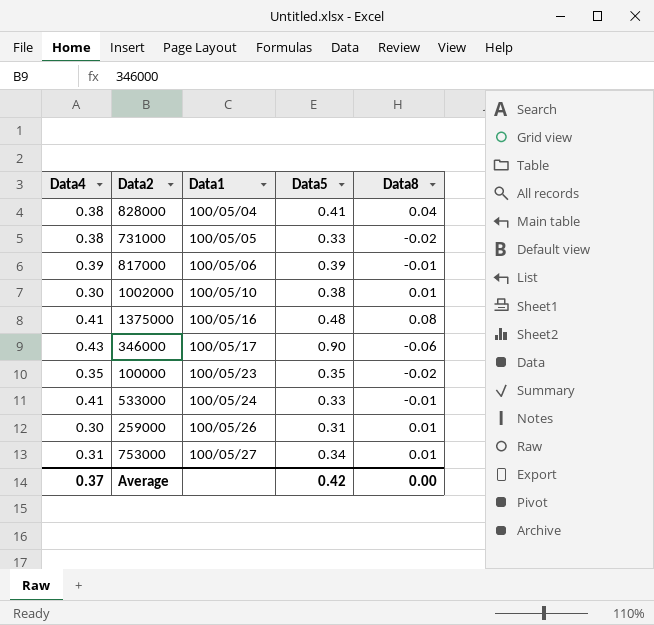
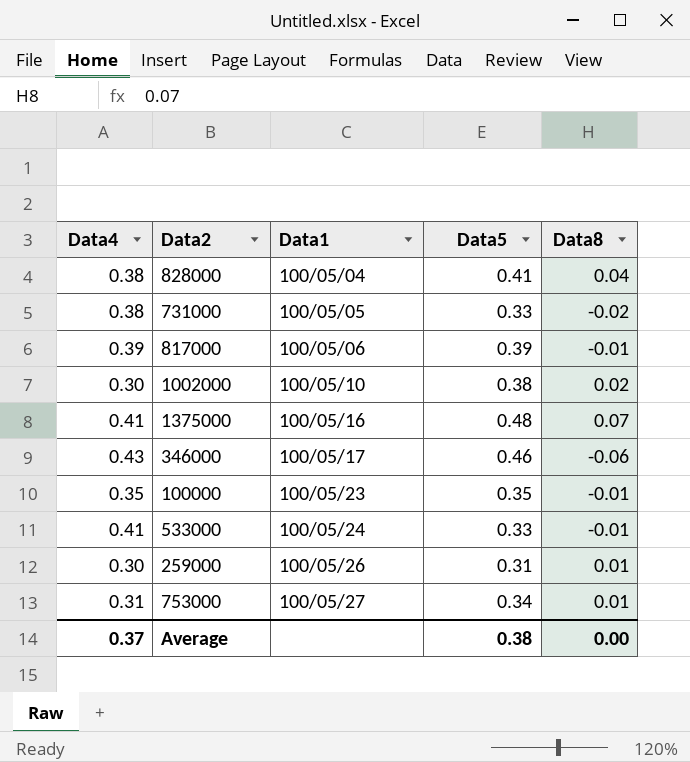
1002000 | Data8: 0.01 -> 0.02
1375000 | Data8: 0.08 -> 0.07
346000 | Data5: 0.90 -> 0.46
100000 | Data8: -0.02 -> -0.01
Average | Data5: 0.42 -> 0.38

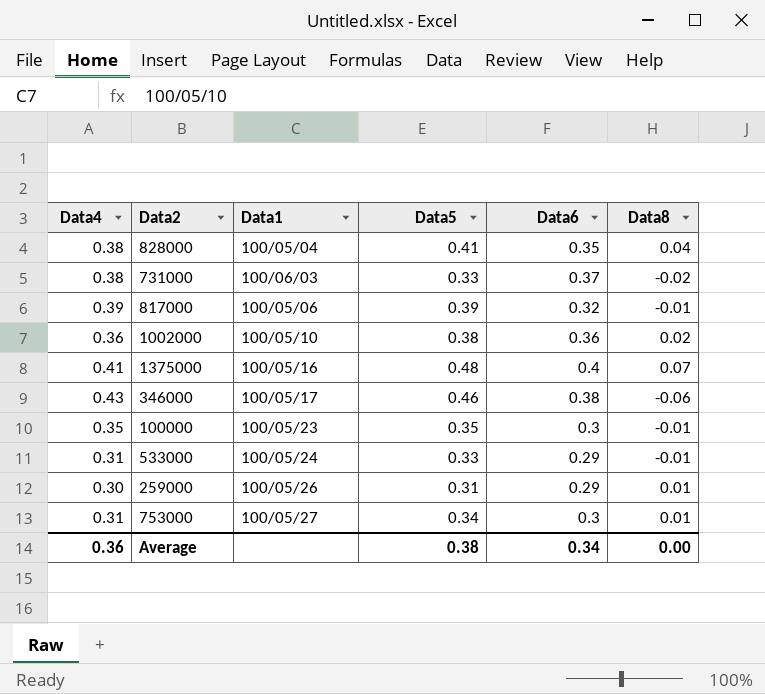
column Data6 | position: none -> 5
731000 | Data1: 100/05/05 -> 100/06/03
1002000 | Data4: 0.30 -> 0.36
533000 | Data4: 0.41 -> 0.31
Average | Data4: 0.37 -> 0.36

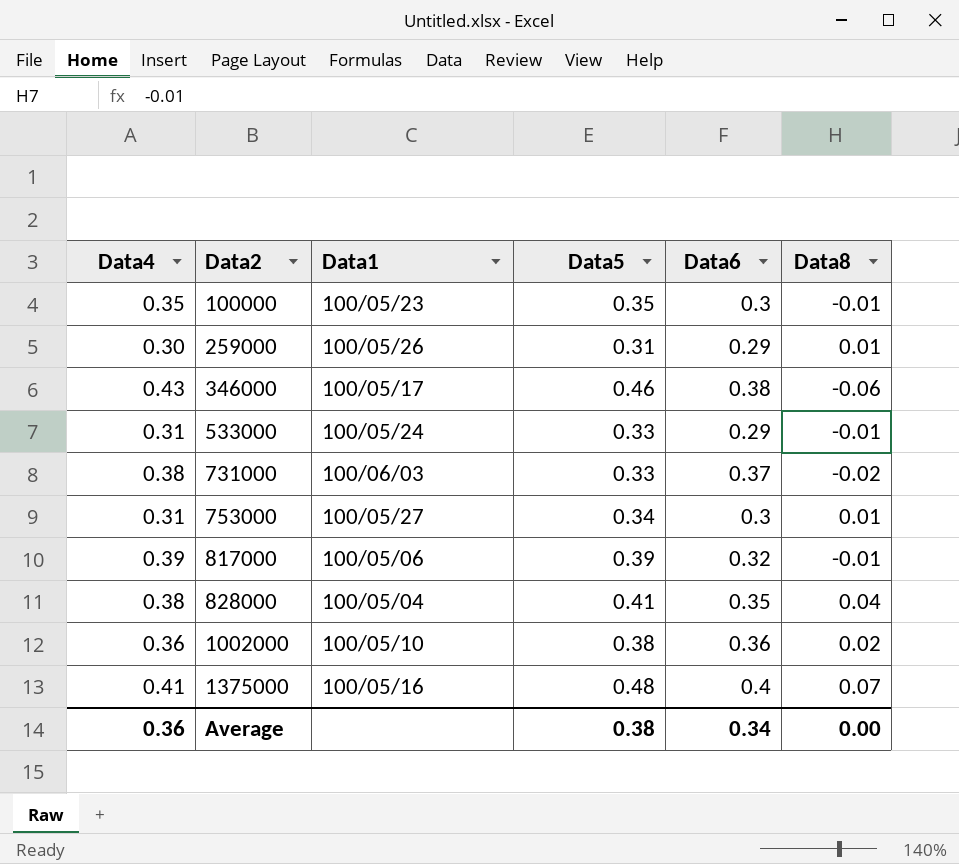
row order: none -> Data2 ascending

